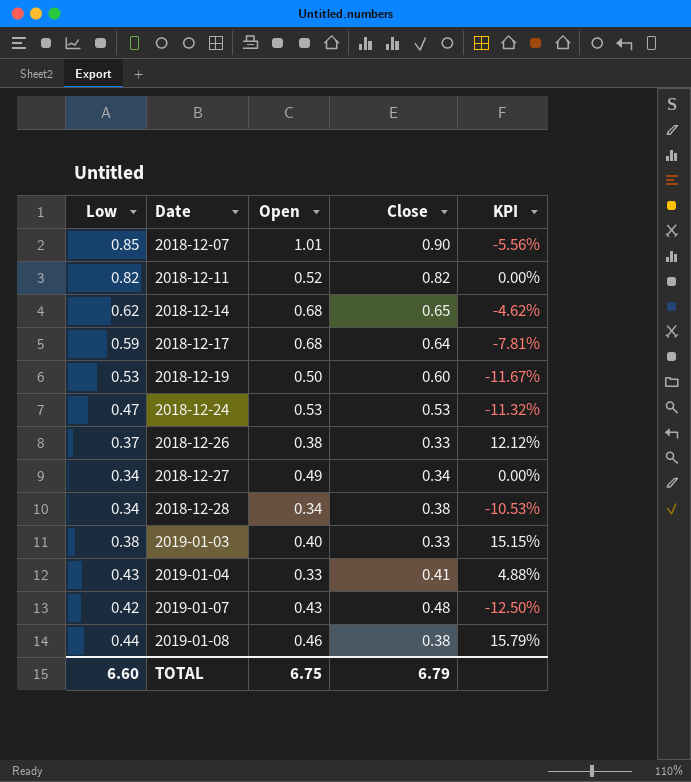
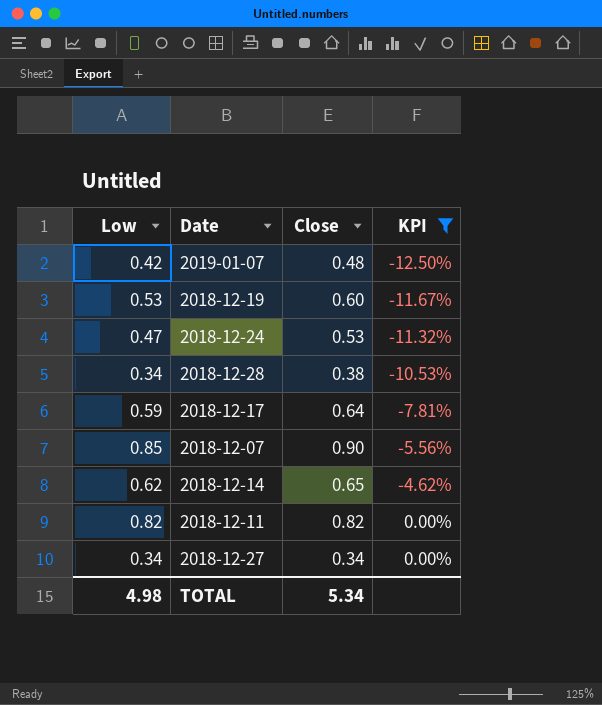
filter: none -> KPI <= 0.00%
row order: Date ascending -> KPI ascending
column Open | position: 3 -> none
TOTAL | Low: 6.60 -> 4.98
TOTAL | Close: 6.79 -> 5.34

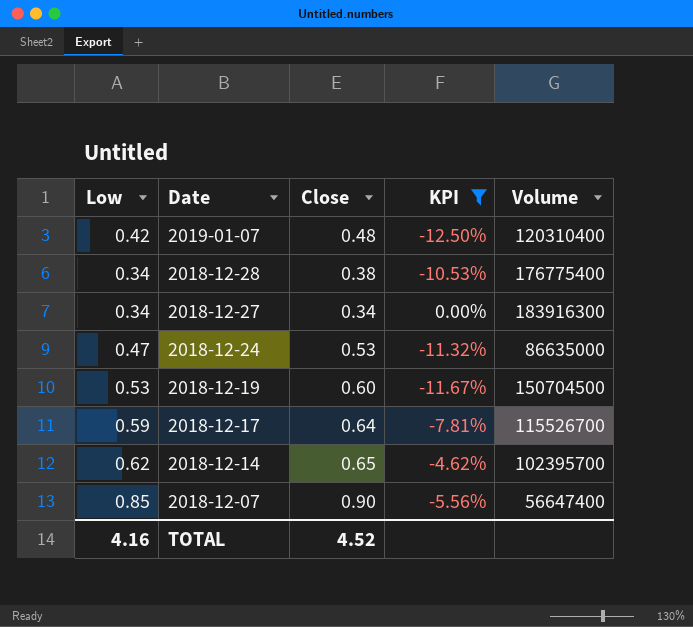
row order: KPI ascending -> Date descending
column Volume | position: none -> 5
row 2018-12-11: 0.82 | 0.82 | 0.00% -> none
TOTAL | Low: 4.98 -> 4.16
TOTAL | Close: 5.34 -> 4.52

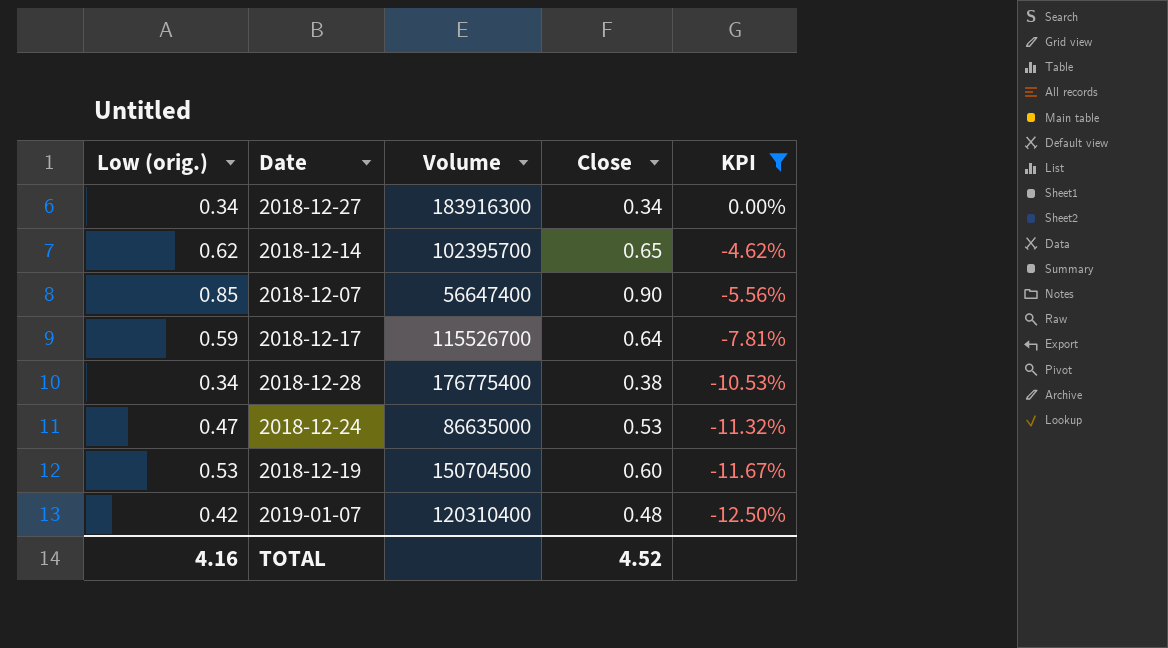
row order: Date descending -> KPI descending
column name: Low -> Low (orig.)
column Volume | position: 5 -> 3

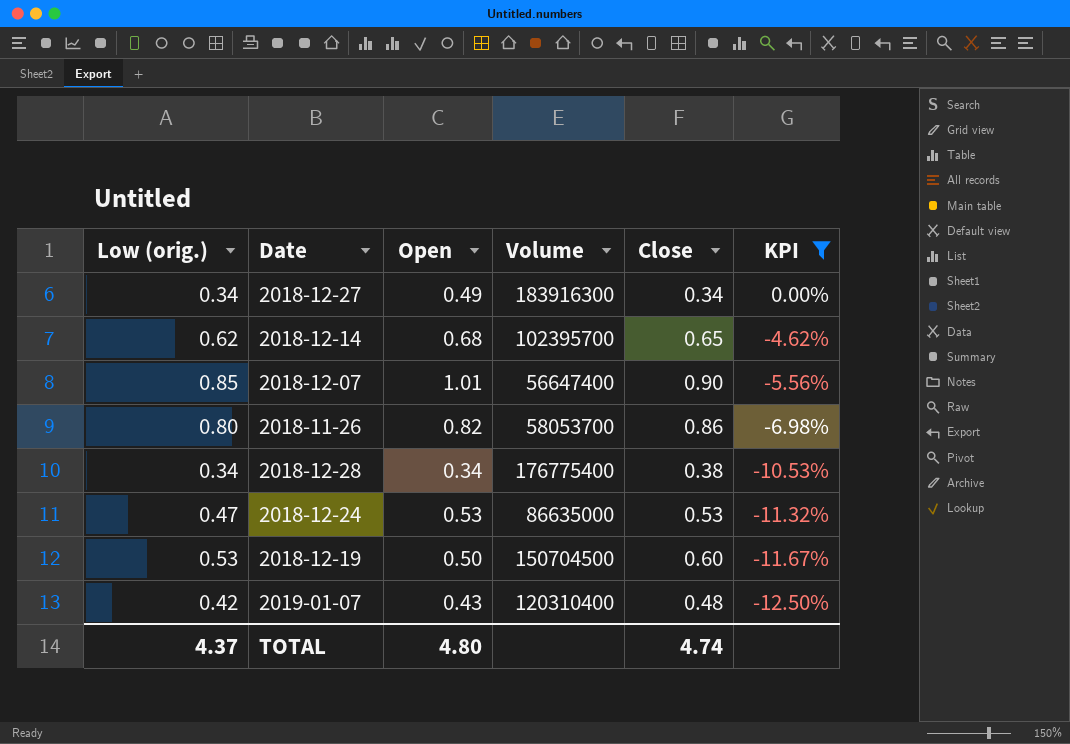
column Open | position: none -> 3
row 2018-12-17: 0.59 | 115526700 | 0.64 | -7.81% -> none
row 2018-11-26: none -> 0.80 | 0.82 | 58053700 | 0.86 | -6.98%
TOTAL | Low (orig.): 4.16 -> 4.37
TOTAL | Close: 4.52 -> 4.74

